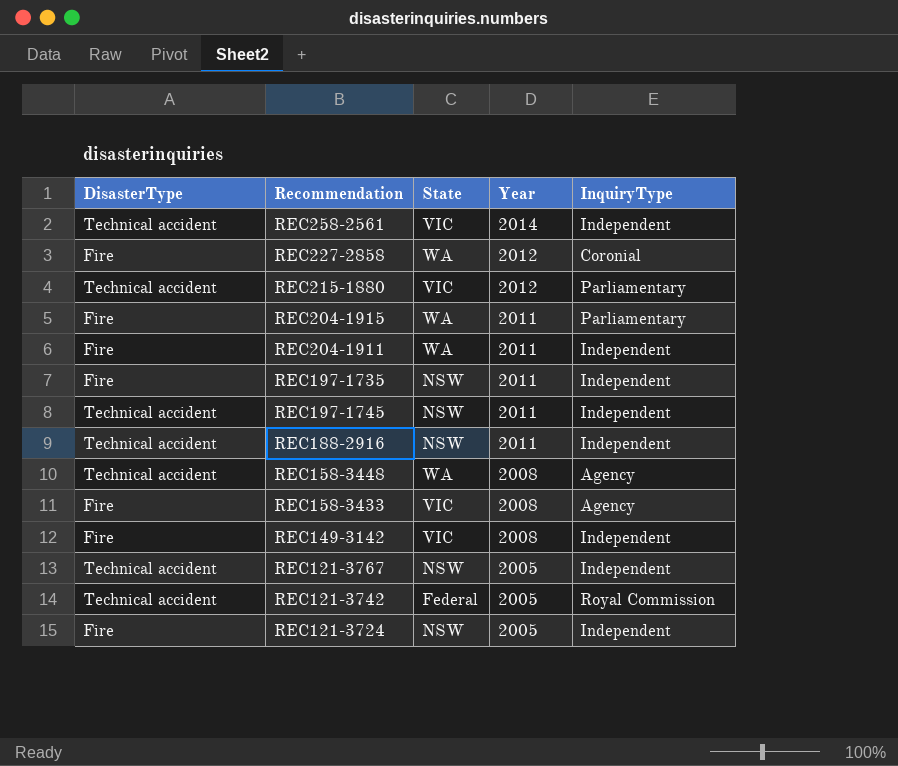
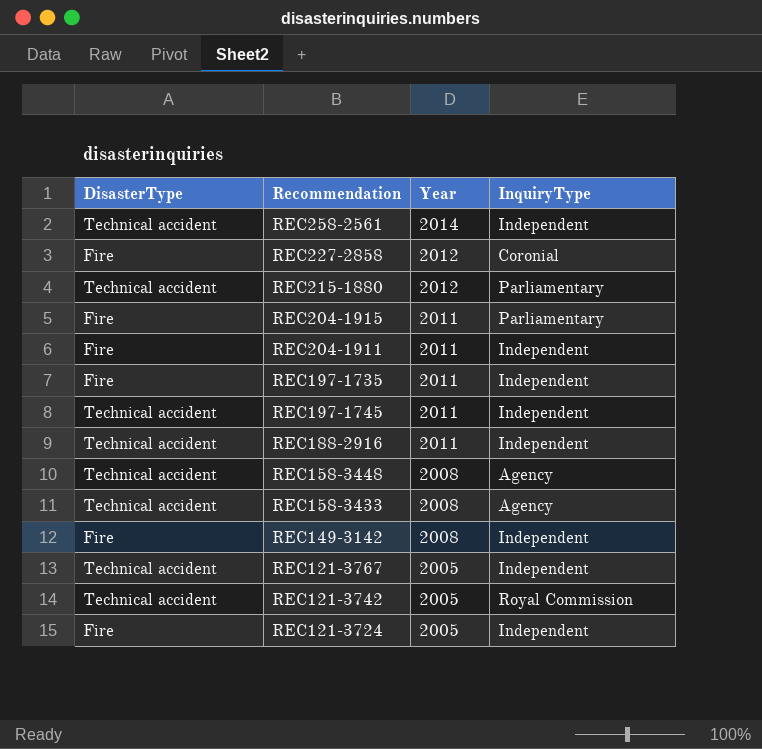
column State | position: 3 -> none
REC158-3433 | DisasterType: Fire -> Technical accident

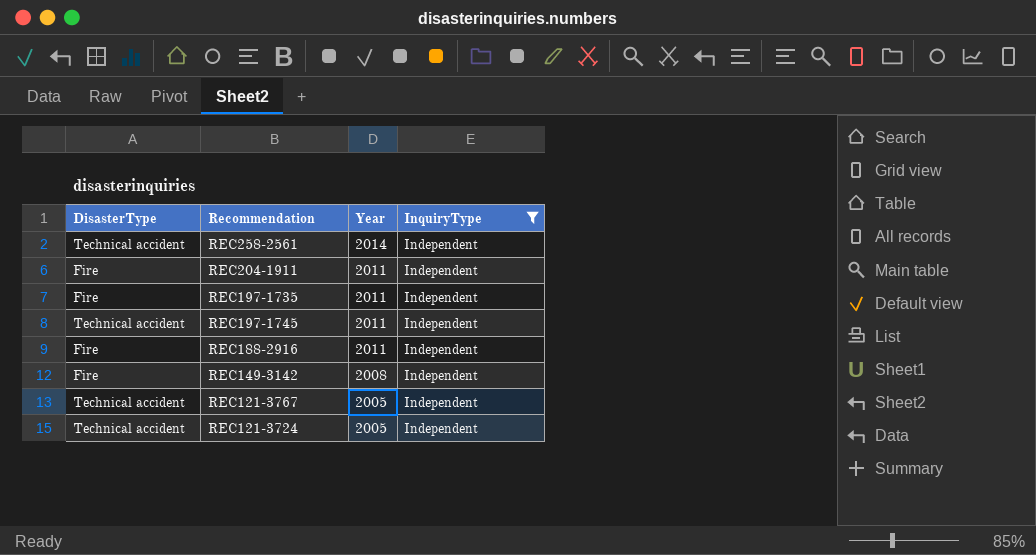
filter: none -> InquiryType = Independent
REC188-2916 | DisasterType: Technical accident -> Fire
REC121-3724 | DisasterType: Fire -> Technical accident

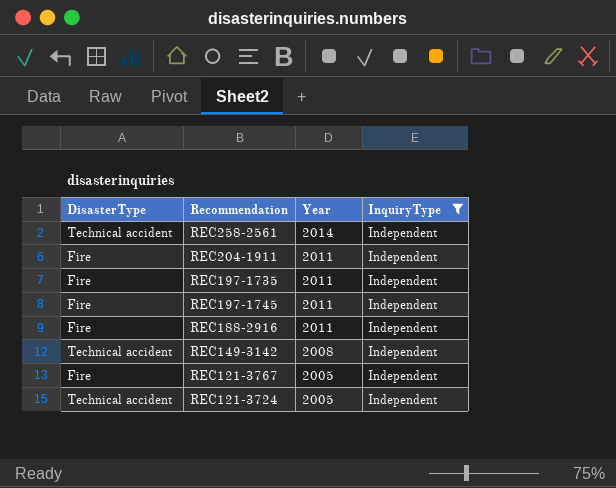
REC197-1745 | DisasterType: Technical accident -> Fire
REC149-3142 | DisasterType: Fire -> Technical accident
REC121-3767 | DisasterType: Technical accident -> Fire

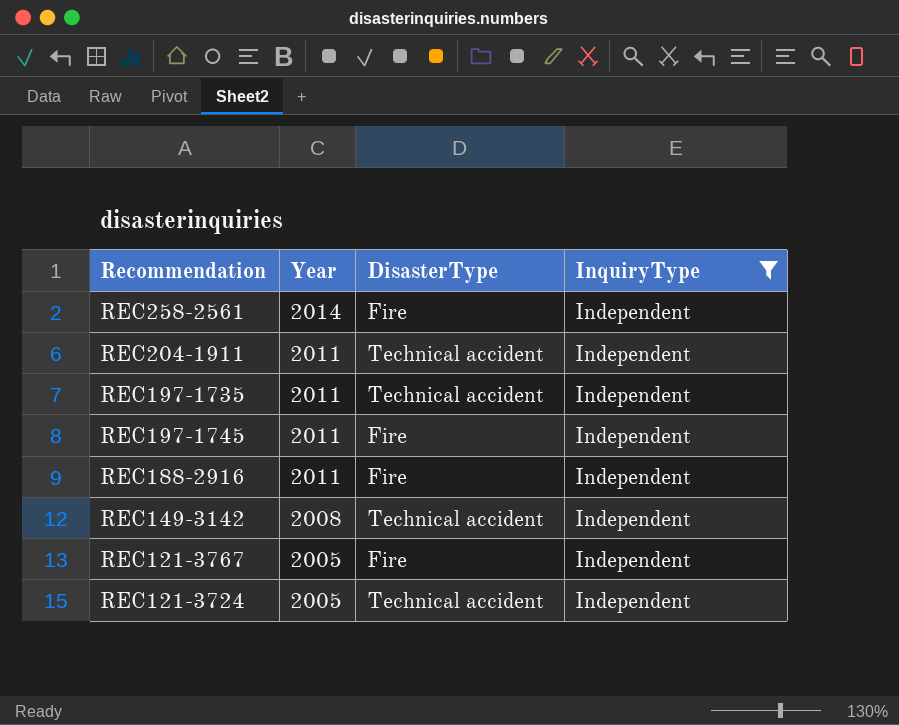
column DisasterType | position: 1 -> 3
REC258-2561 | DisasterType: Technical accident -> Fire
REC204-1911 | DisasterType: Fire -> Technical accident
REC197-1735 | DisasterType: Fire -> Technical accident

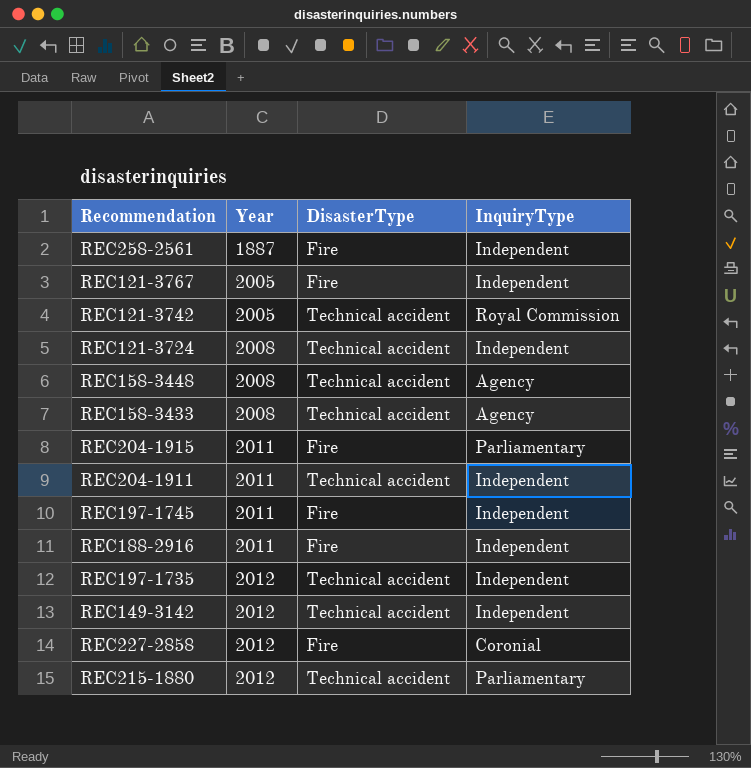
filter: InquiryType = Independent -> none
row order: Year descending -> Year ascending
REC258-2561 | Year: 2014 -> 1887
REC121-3724 | Year: 2005 -> 2008
REC197-1735 | Year: 2011 -> 2012
REC149-3142 | Year: 2008 -> 2012

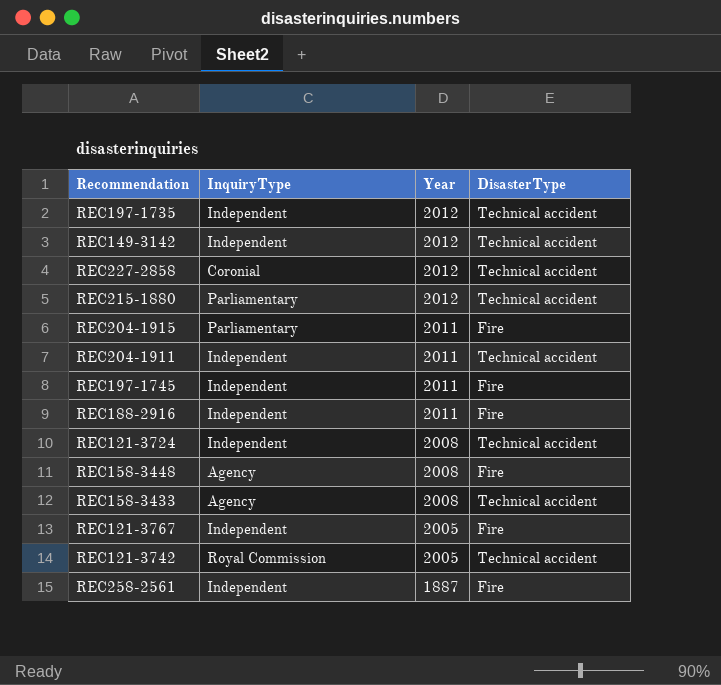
row order: Year ascending -> Year descending
column InquiryType | position: 4 -> 2
REC227-2858 | DisasterType: Fire -> Technical accident
REC158-3448 | DisasterType: Technical accident -> Fire

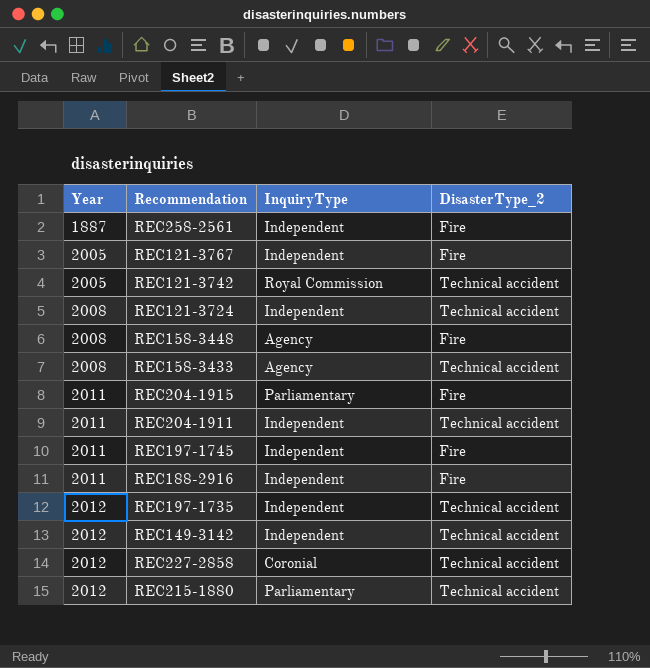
row order: Year descending -> Year ascending
column Year | position: 3 -> 1
column name: DisasterType -> DisasterType_2

